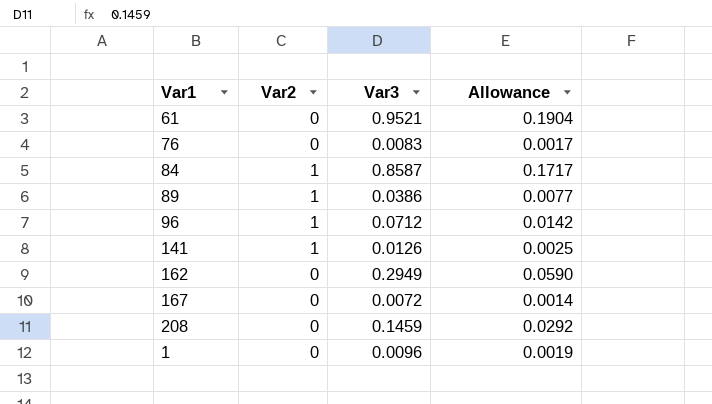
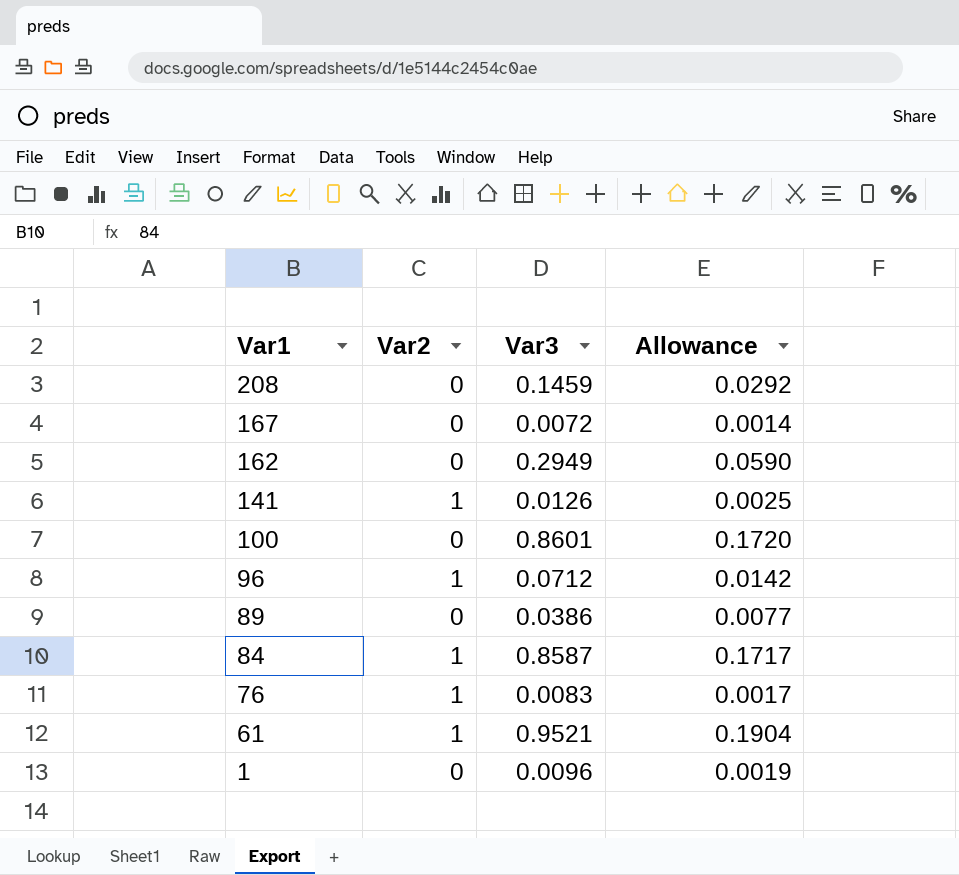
row order: none -> Var1 descending
row 100: none -> 0 | 0.8601 | 0.1720
89 | Var2: 1 -> 0
76 | Var2: 0 -> 1
61 | Var2: 0 -> 1

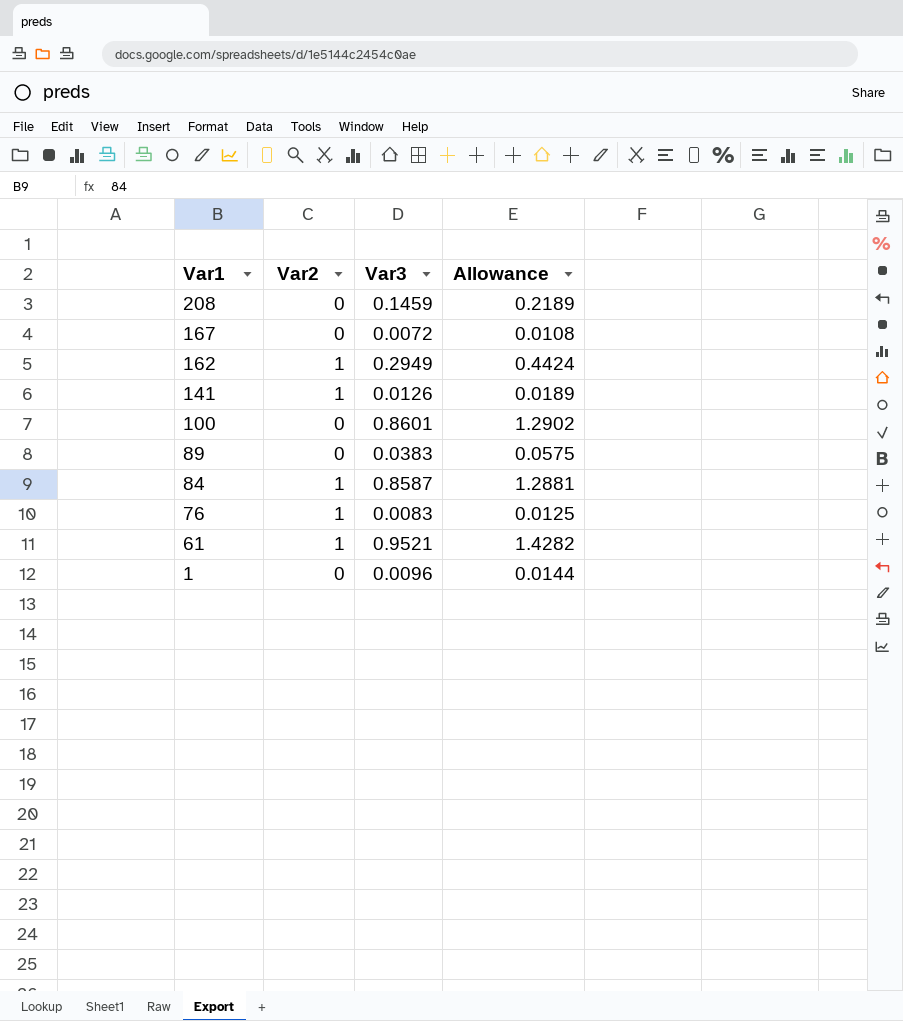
column Allowance | formula: [Var3] * 0.2 -> [Var3] * 1.5
row 96: 1 | 0.0712 | 0.0142 -> none
162 | Var2: 0 -> 1
89 | Var3: 0.0386 -> 0.0383

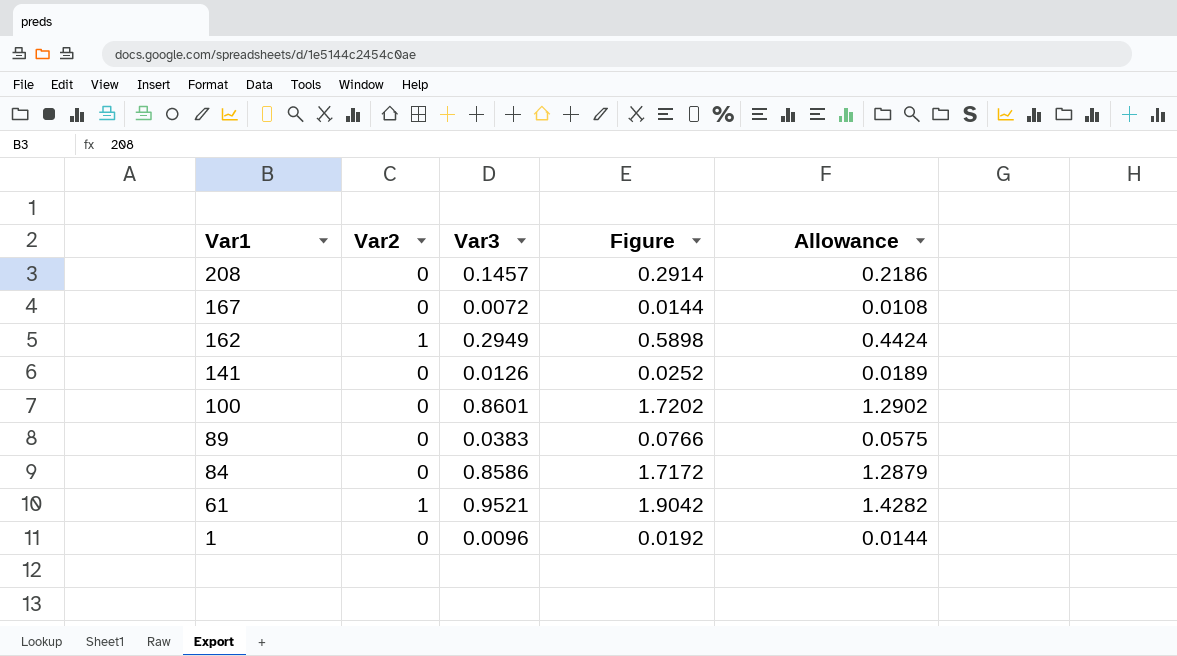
column Figure | formula: none -> [Var3] * 2
row 76: 1 | 0.0083 | 0.0125 -> none
208 | Var3: 0.1459 -> 0.1457
208 | Allowance: 0.2189 -> 0.2186
141 | Var2: 1 -> 0
84 | Var2: 1 -> 0
84 | Var3: 0.8587 -> 0.8586
84 | Allowance: 1.2881 -> 1.2879

